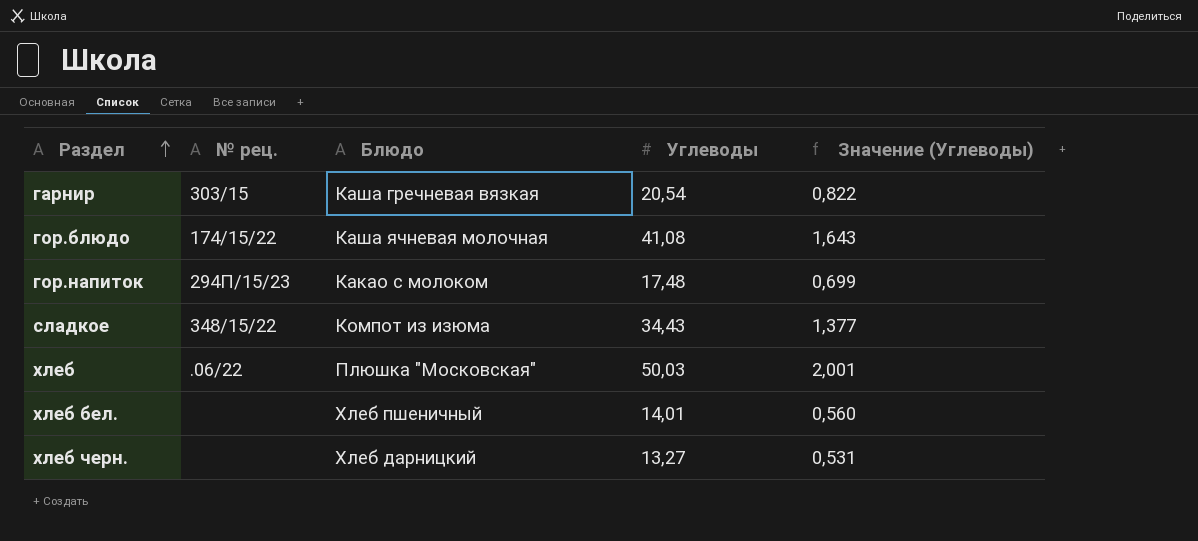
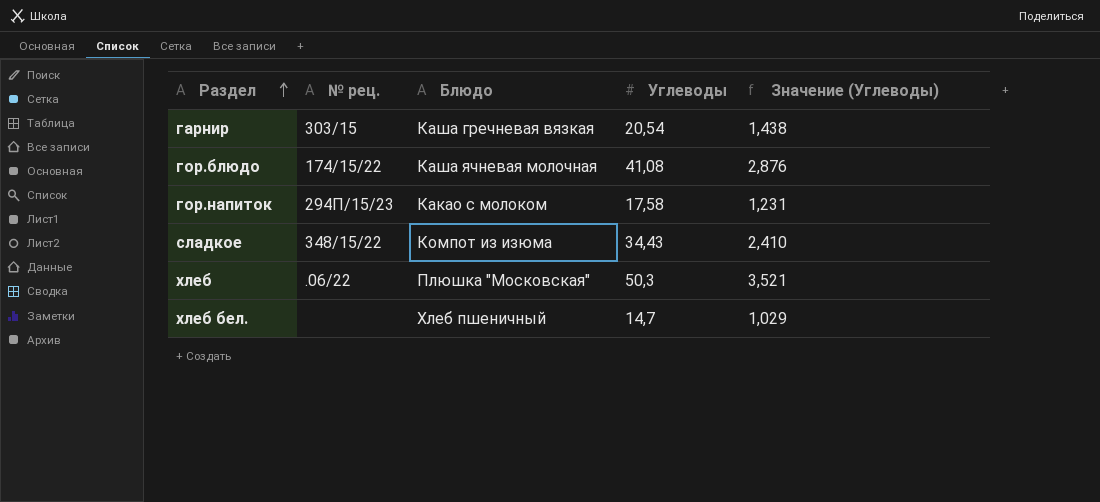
column Значение (Углеводы) | formula: [Углеводы] * 0,04 -> [Углеводы] * 0,07
row хлеб черн.: none | Хлеб дарницкий | 13,27 | 0,531 -> none
гор.напиток | Углеводы: 17,48 -> 17,58
хлеб | Углеводы: 50,03 -> 50,3
хлеб бел. | Углеводы: 14,01 -> 14,7

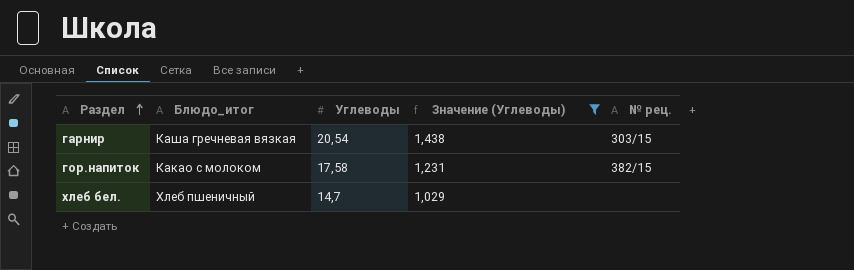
filter: none -> Значение (Углеводы) <= 1,438
column name: Блюдо -> Блюдо_итог
column № рец. | position: 2 -> 5
гор.напиток | № рец.: 294П/15/23 -> 382/15

